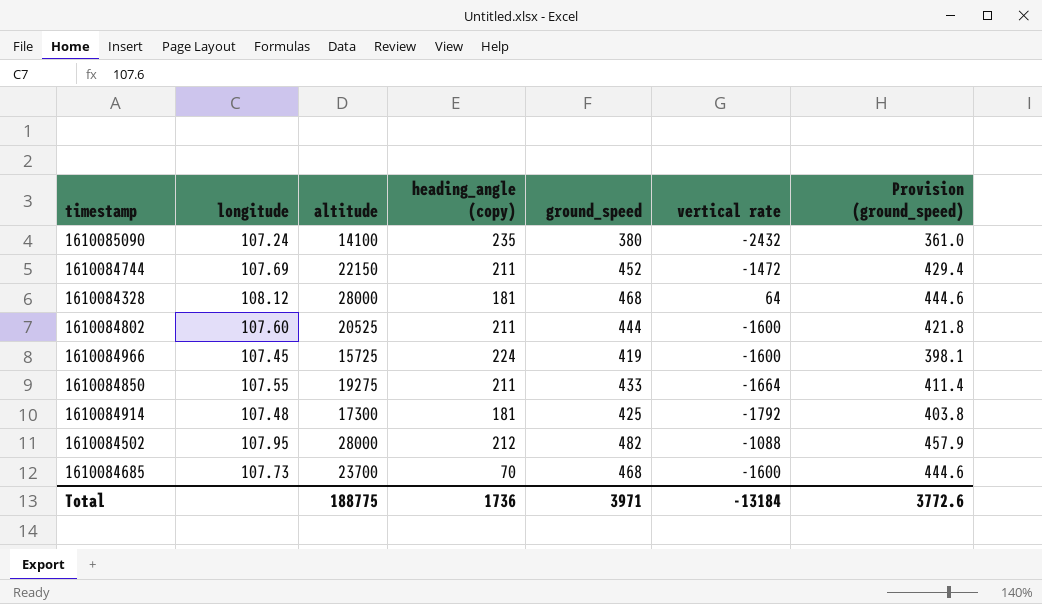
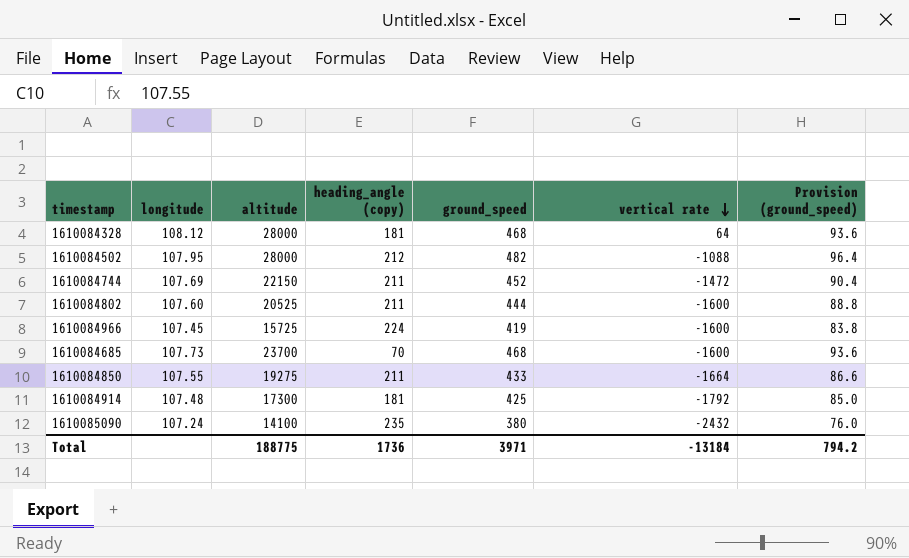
row order: none -> vertical rate descending
column Provision (ground_speed) | formula: [ground_speed] * 0.95 -> [ground_speed] * 0.2
Total | Provision (ground_speed): 3772.6 -> 794.2

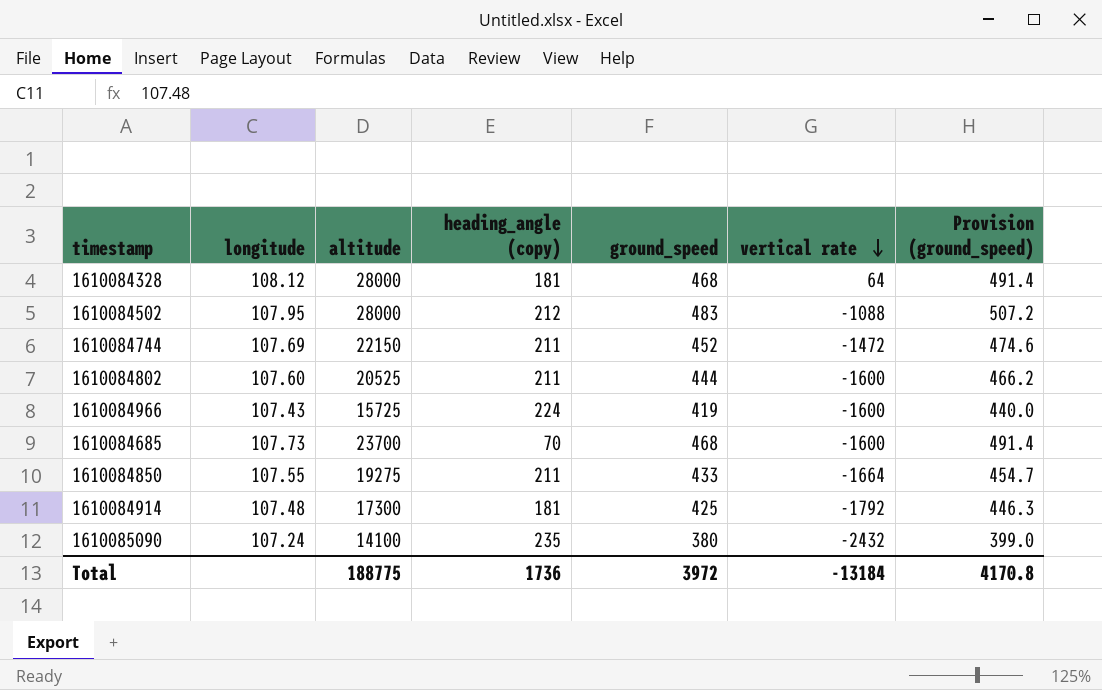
column Provision (ground_speed) | formula: [ground_speed] * 0.2 -> [ground_speed] * 1.05
1610084502 | ground_speed: 482 -> 483
1610084966 | longitude: 107.45 -> 107.43
Total | ground_speed: 3971 -> 3972
Total | Provision (ground_speed): 794.2 -> 4170.8

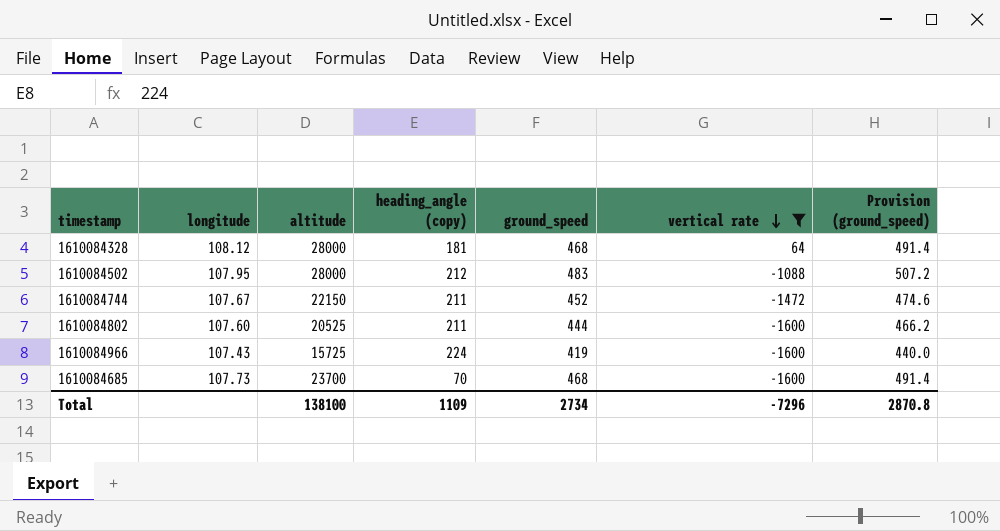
filter: none -> vertical rate >= -1600
1610084744 | longitude: 107.69 -> 107.67
Total | altitude: 188775 -> 138100
Total | heading_angle (copy): 1736 -> 1109
Total | ground_speed: 3972 -> 2734
Total | vertical rate: -13184 -> -7296
Total | Provision (ground_speed): 4170.8 -> 2870.8

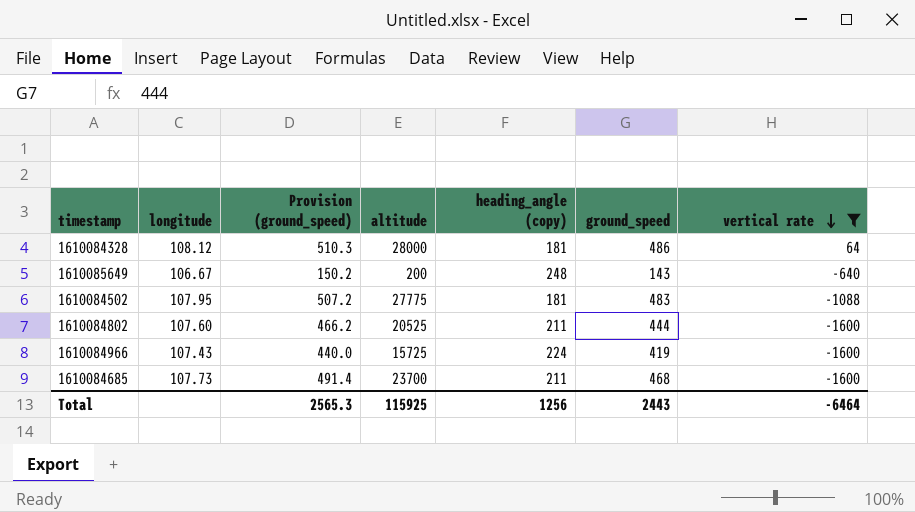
column Provision (ground_speed) | position: 7 -> 3
row 1610084744: 107.67 | 22150 | 211 | 452 | -1472 | 474.6 -> none
1610084328 | Provision (ground_speed): 491.4 -> 510.3
1610084328 | ground_speed: 468 -> 486
row 1610085649: none -> 106.67 | 150.2 | 200 | 248 | 143 | -640
1610084502 | altitude: 28000 -> 27775
1610084502 | heading_angle (copy): 212 -> 181
1610084685 | heading_angle (copy): 70 -> 211
Total | Provision (ground_speed): 2870.8 -> 2565.3
Total | altitude: 138100 -> 115925
Total | heading_angle (copy): 1109 -> 1256
Total | ground_speed: 2734 -> 2443
Total | vertical rate: -7296 -> -6464

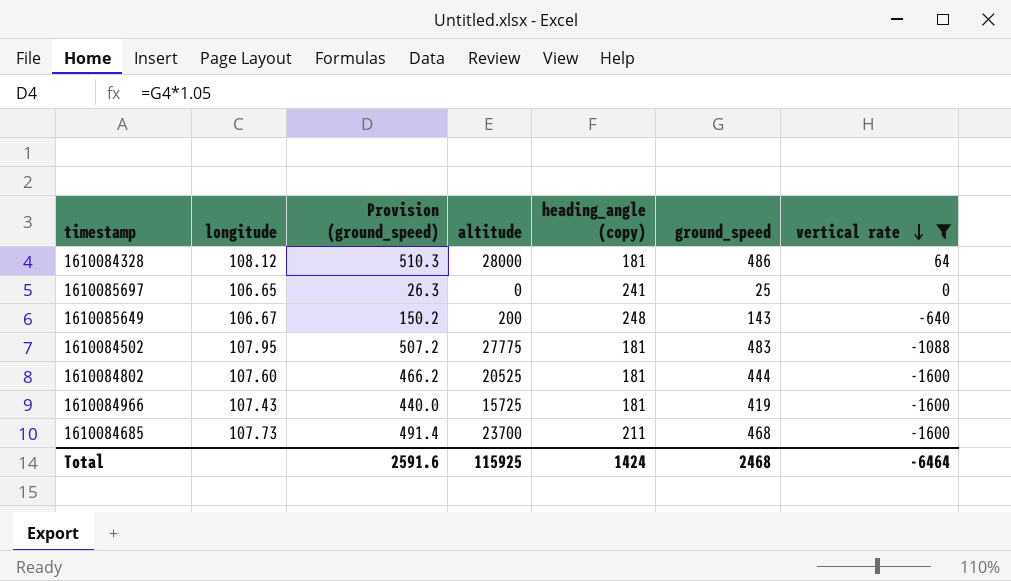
row 1610085697: none -> 106.65 | 26.3 | 0 | 241 | 25 | 0
1610084802 | heading_angle (copy): 211 -> 181
1610084966 | heading_angle (copy): 224 -> 181
Total | Provision (ground_speed): 2565.3 -> 2591.6
Total | heading_angle (copy): 1256 -> 1424
Total | ground_speed: 2443 -> 2468

